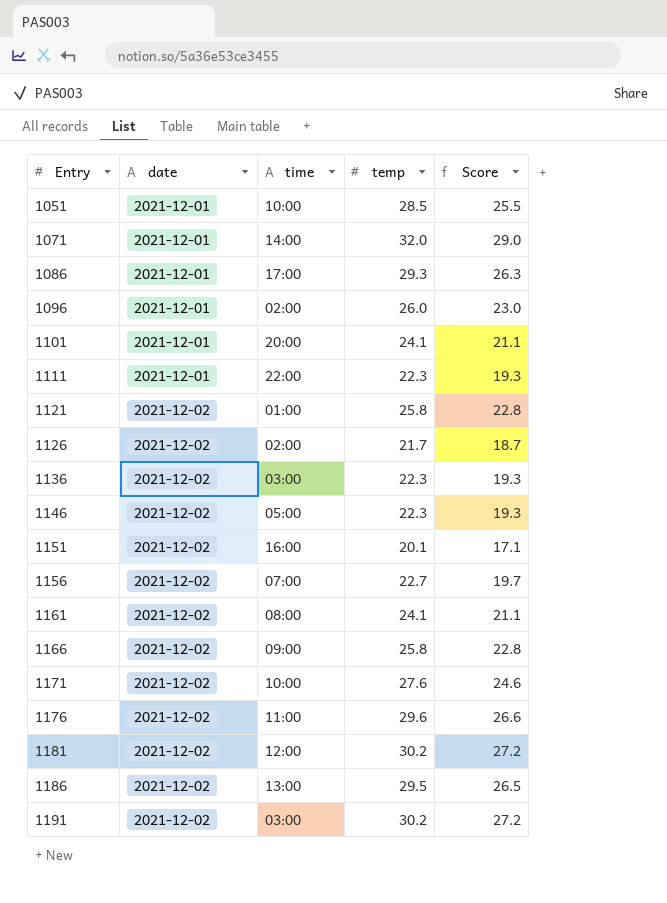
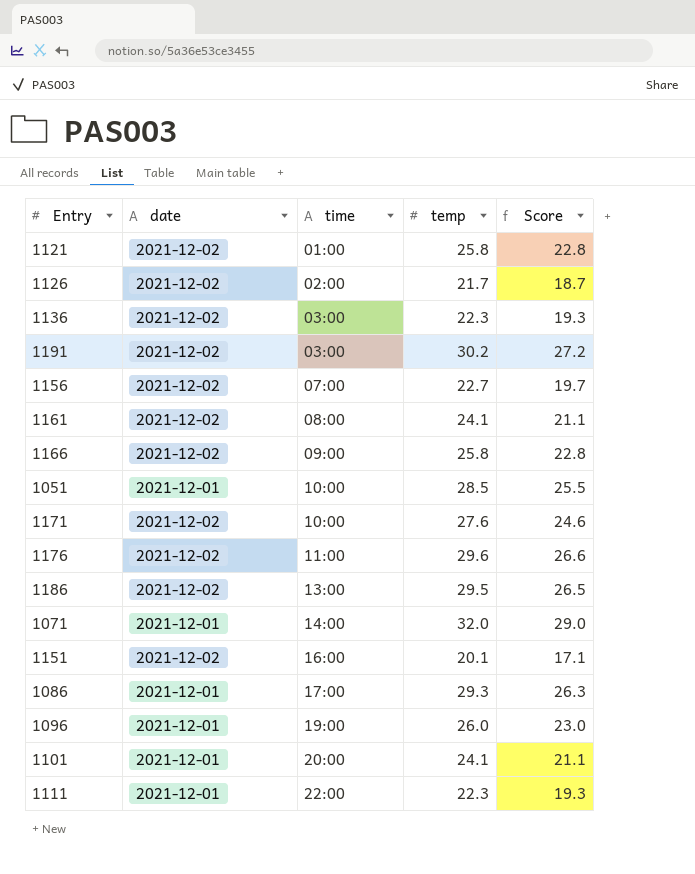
row order: Entry ascending -> time ascending
row 1146: 2021-12-02 | 05:00 | 22.3 | 19.3 -> none
row 1181: 2021-12-02 | 12:00 | 30.2 | 27.2 -> none
1096 | time: 02:00 -> 19:00

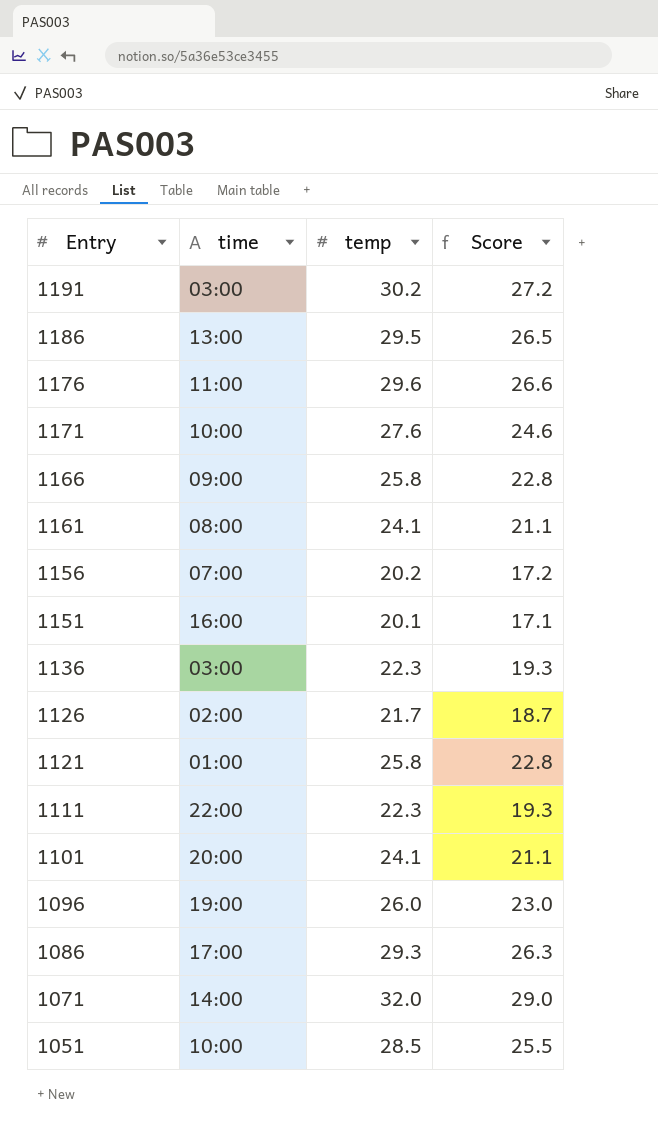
row order: time ascending -> Entry descending
column date | position: 2 -> none
1156 | temp: 22.7 -> 20.2
1156 | Score: 19.7 -> 17.2

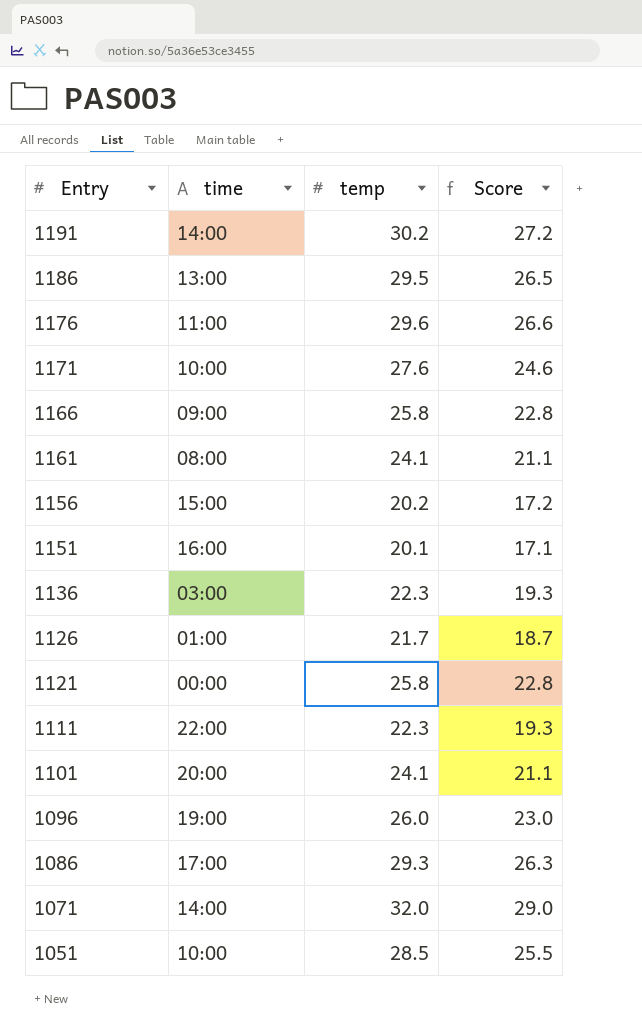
1191 | time: 03:00 -> 14:00
1156 | time: 07:00 -> 15:00
1126 | time: 02:00 -> 01:00
1121 | time: 01:00 -> 00:00

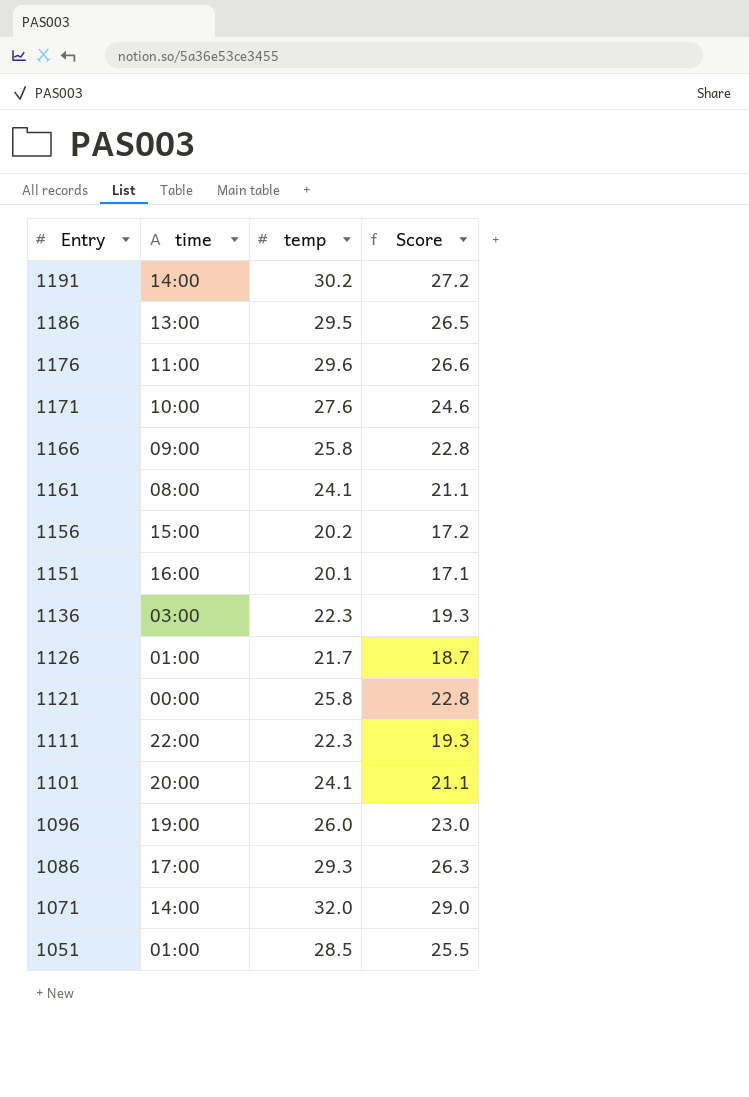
1051 | time: 10:00 -> 01:00

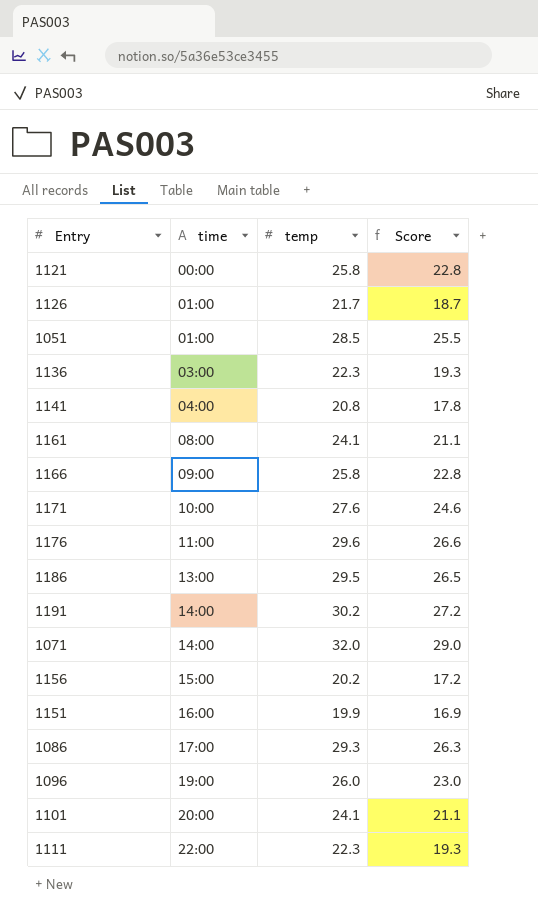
row order: Entry descending -> time ascending
row 1141: none -> 04:00 | 20.8 | 17.8
1151 | temp: 20.1 -> 19.9
1151 | Score: 17.1 -> 16.9

